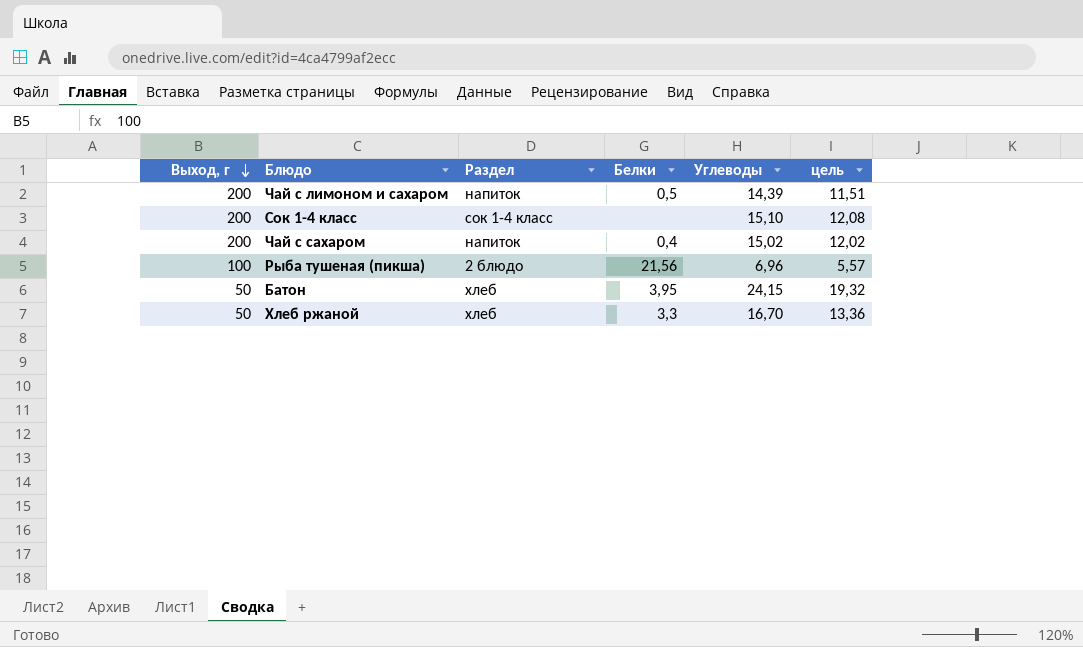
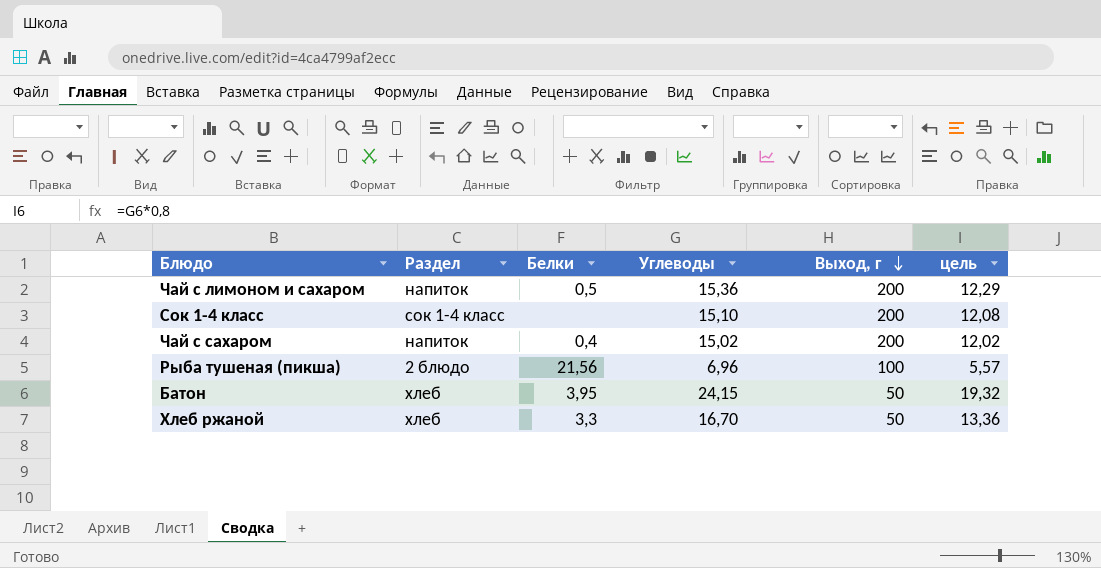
column Выход, г | position: 1 -> 5
Чай с лимоном и сахаром | Углеводы: 14,39 -> 15,36
Чай с лимоном и сахаром | цель: 11,51 -> 12,29

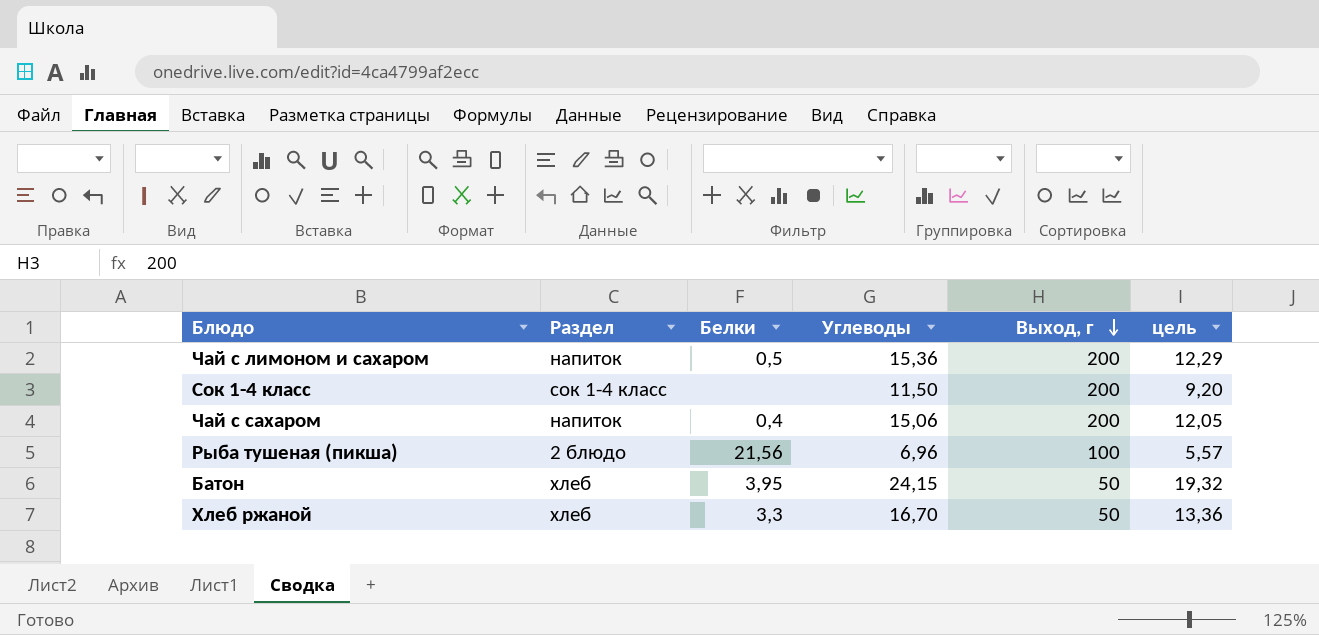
Сок 1-4 класс | Углеводы: 15,10 -> 11,50
Сок 1-4 класс | цель: 12,08 -> 9,20
Чай с сахаром | Углеводы: 15,02 -> 15,06
Чай с сахаром | цель: 12,02 -> 12,05

